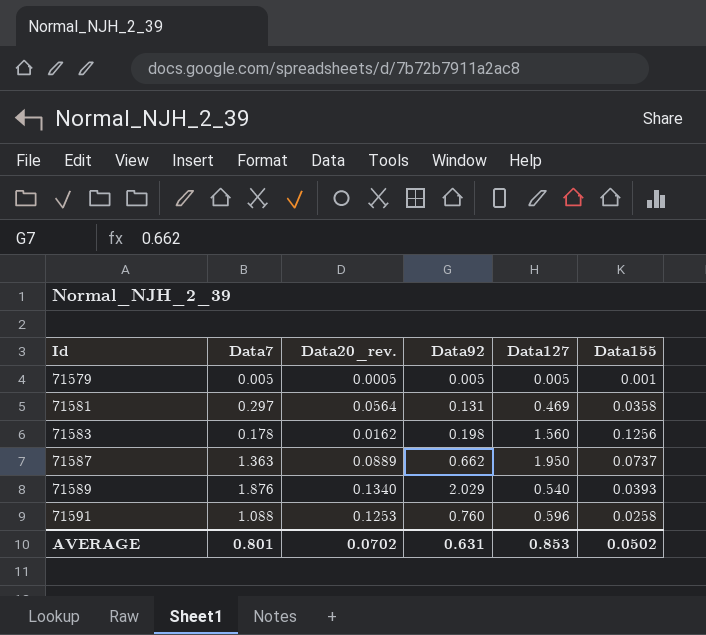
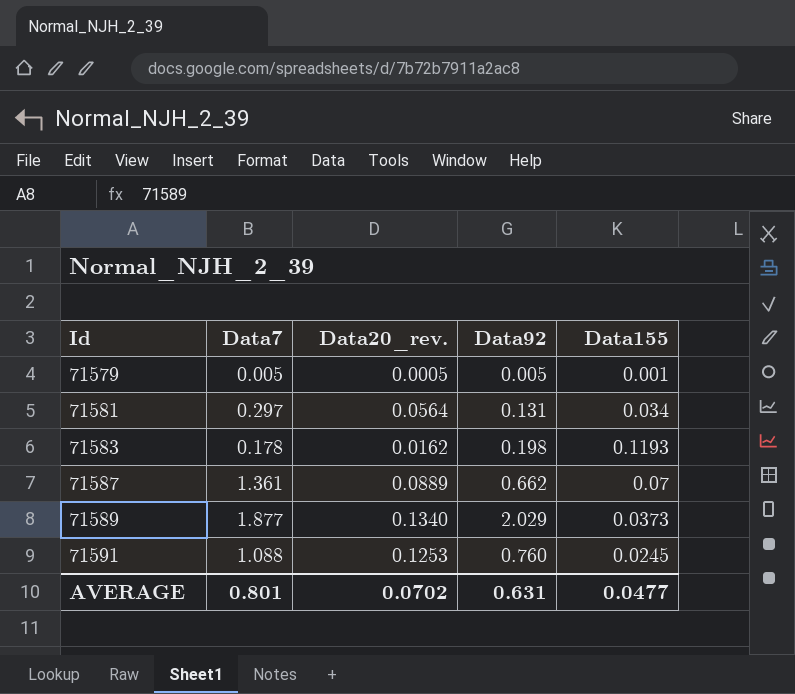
column Data127 | position: 5 -> none
71581 | Data155: 0.0358 -> 0.034
71583 | Data155: 0.1256 -> 0.1193
71587 | Data7: 1.363 -> 1.361
71587 | Data155: 0.0737 -> 0.07
71589 | Data7: 1.876 -> 1.877
71589 | Data155: 0.0393 -> 0.0373
71591 | Data155: 0.0258 -> 0.0245
AVERAGE | Data155: 0.0502 -> 0.0477

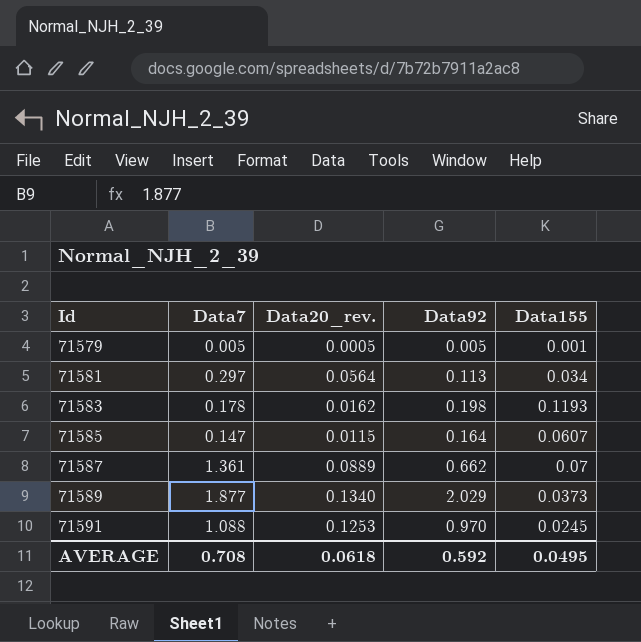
71581 | Data92: 0.131 -> 0.113
row 71585: none -> 0.147 | 0.0115 | 0.164 | 0.0607
71591 | Data92: 0.760 -> 0.970
AVERAGE | Data7: 0.801 -> 0.708
AVERAGE | Data20_rev.: 0.0702 -> 0.0618
AVERAGE | Data92: 0.631 -> 0.592
AVERAGE | Data155: 0.0477 -> 0.0495

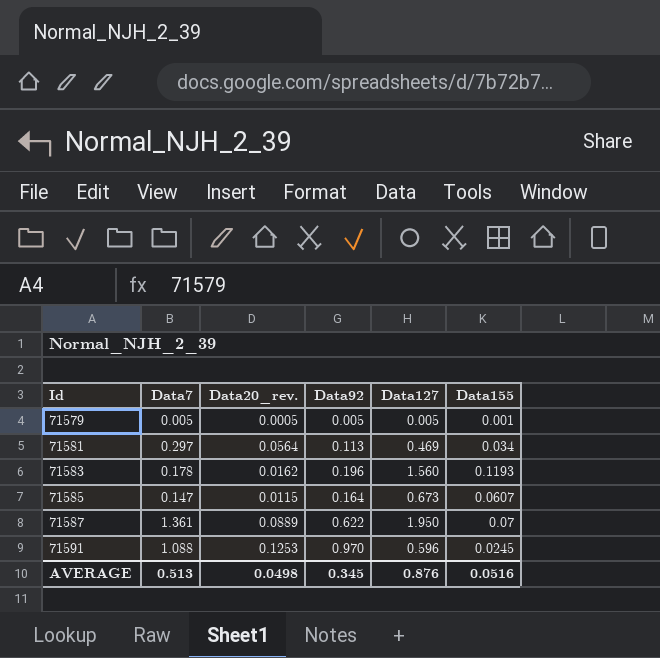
column Data127 | position: none -> 5
row 71589: 1.877 | 0.1340 | 2.029 | 0.0373 -> none
71583 | Data92: 0.198 -> 0.196
71587 | Data92: 0.662 -> 0.622
AVERAGE | Data7: 0.708 -> 0.513
AVERAGE | Data20_rev.: 0.0618 -> 0.0498
AVERAGE | Data92: 0.592 -> 0.345
AVERAGE | Data155: 0.0495 -> 0.0516

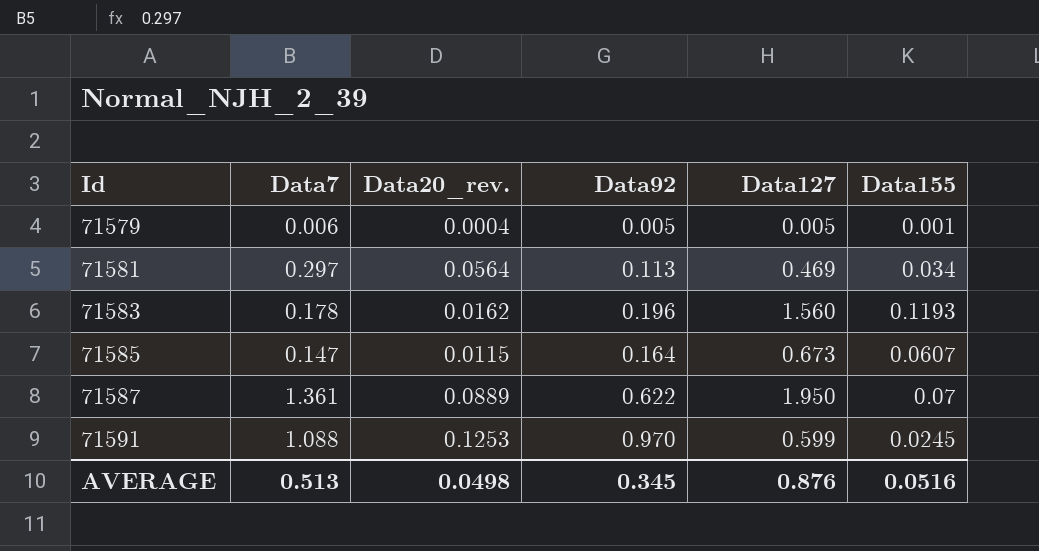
71579 | Data7: 0.005 -> 0.006
71579 | Data20_rev.: 0.0005 -> 0.0004
71591 | Data127: 0.596 -> 0.599

